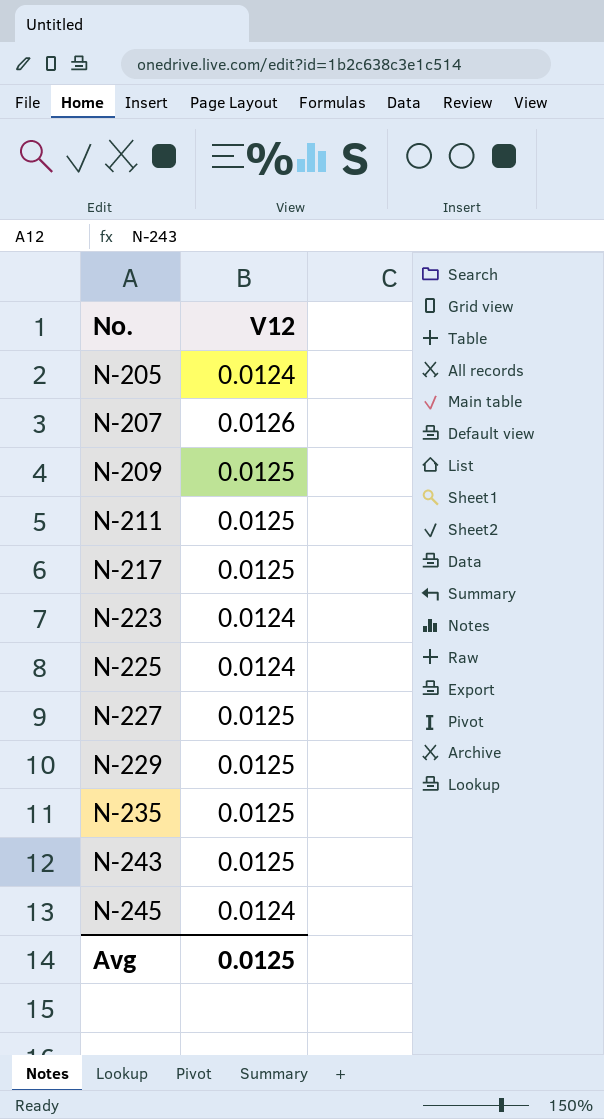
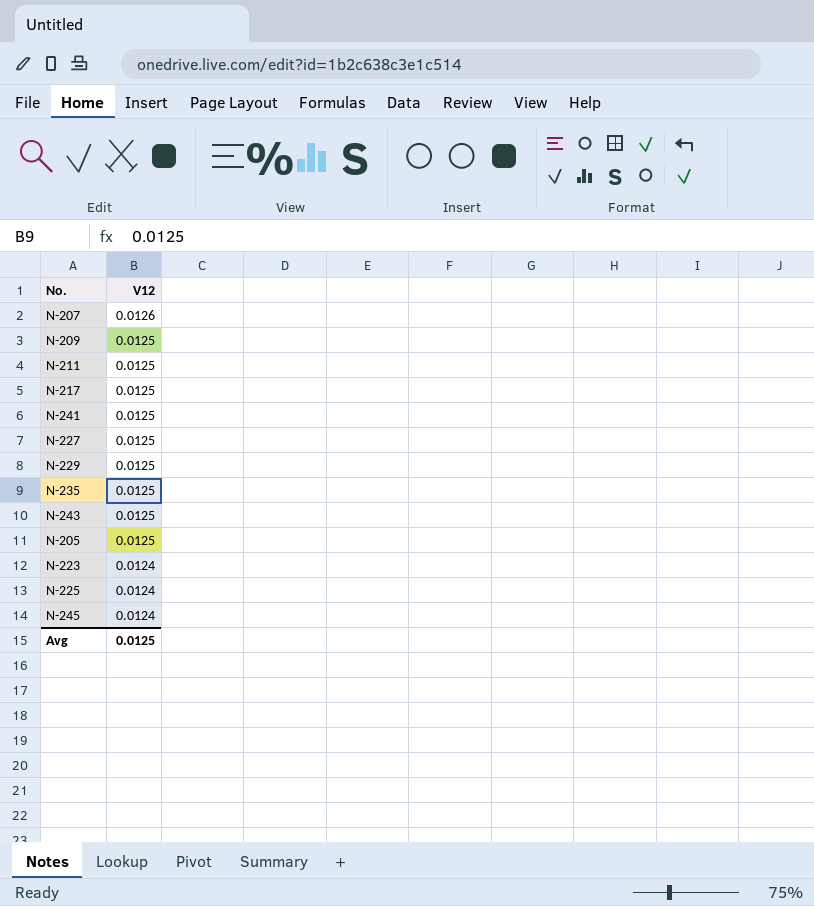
row order: No. ascending -> V12 descending
row N-241: none -> 0.0125
N-205 | V12: 0.0124 -> 0.0125

